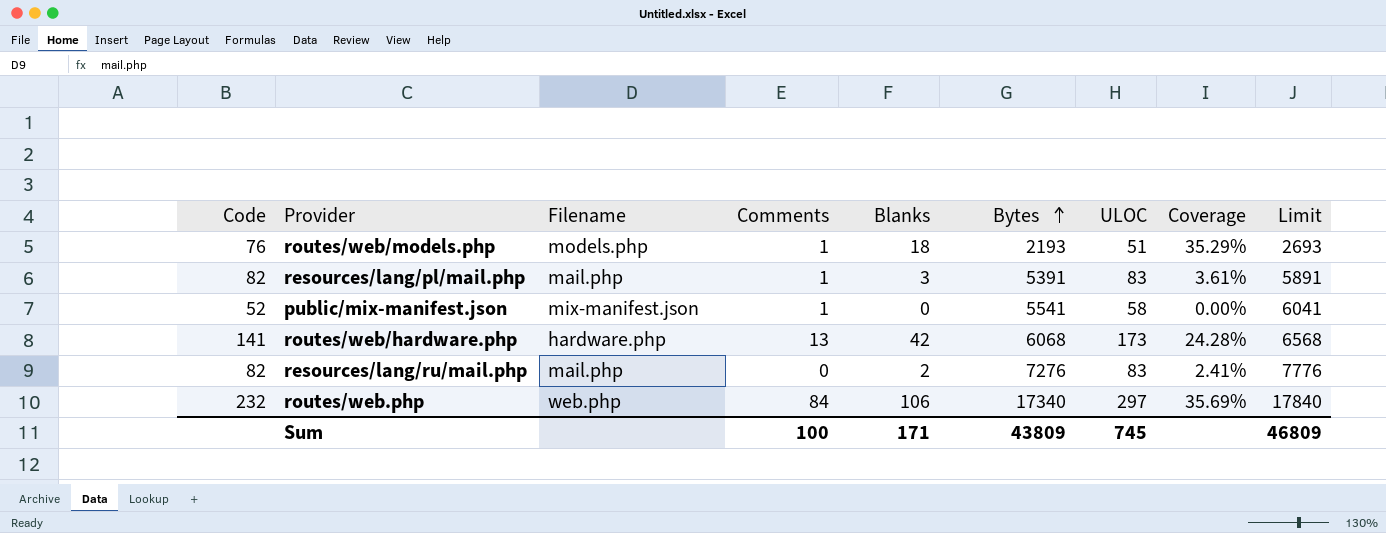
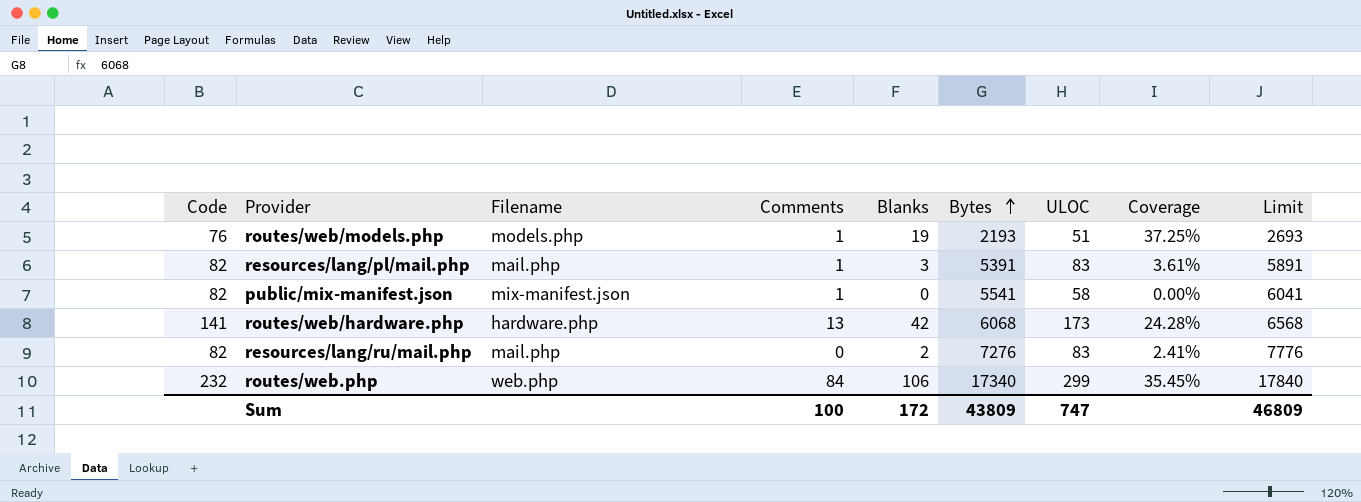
routes/web/models.php | Blanks: 18 -> 19
routes/web/models.php | Coverage: 35.29% -> 37.25%
public/mix-manifest.json | Code: 52 -> 82
routes/web.php | ULOC: 297 -> 299
routes/web.php | Coverage: 35.69% -> 35.45%
Sum | Blanks: 171 -> 172
Sum | ULOC: 745 -> 747

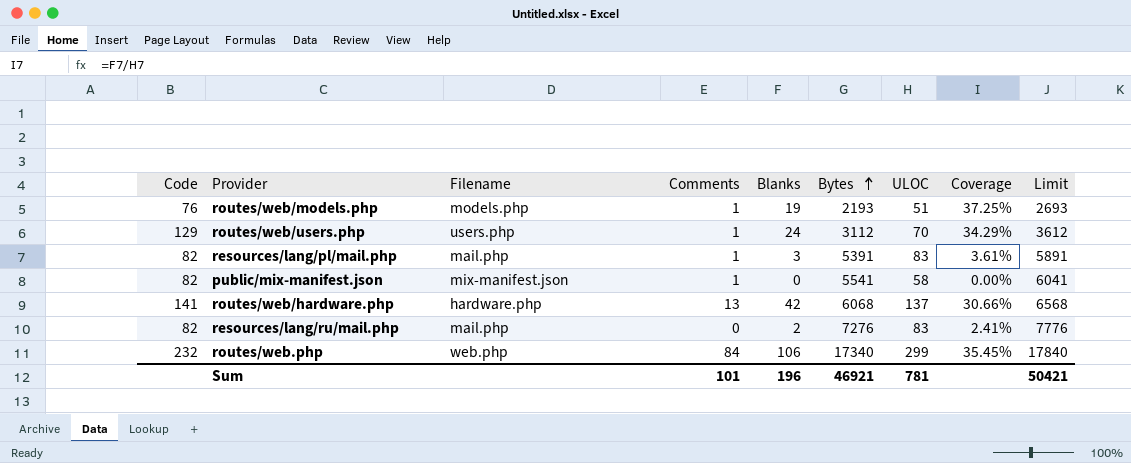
row routes/web/users.php: none -> 129 | users.php | 1 | 24 | 3112 | 70 | 34.29% | 3612
routes/web/hardware.php | ULOC: 173 -> 137
routes/web/hardware.php | Coverage: 24.28% -> 30.66%
Sum | Comments: 100 -> 101
Sum | Blanks: 172 -> 196
Sum | Bytes: 43809 -> 46921
Sum | ULOC: 747 -> 781
Sum | Limit: 46809 -> 50421

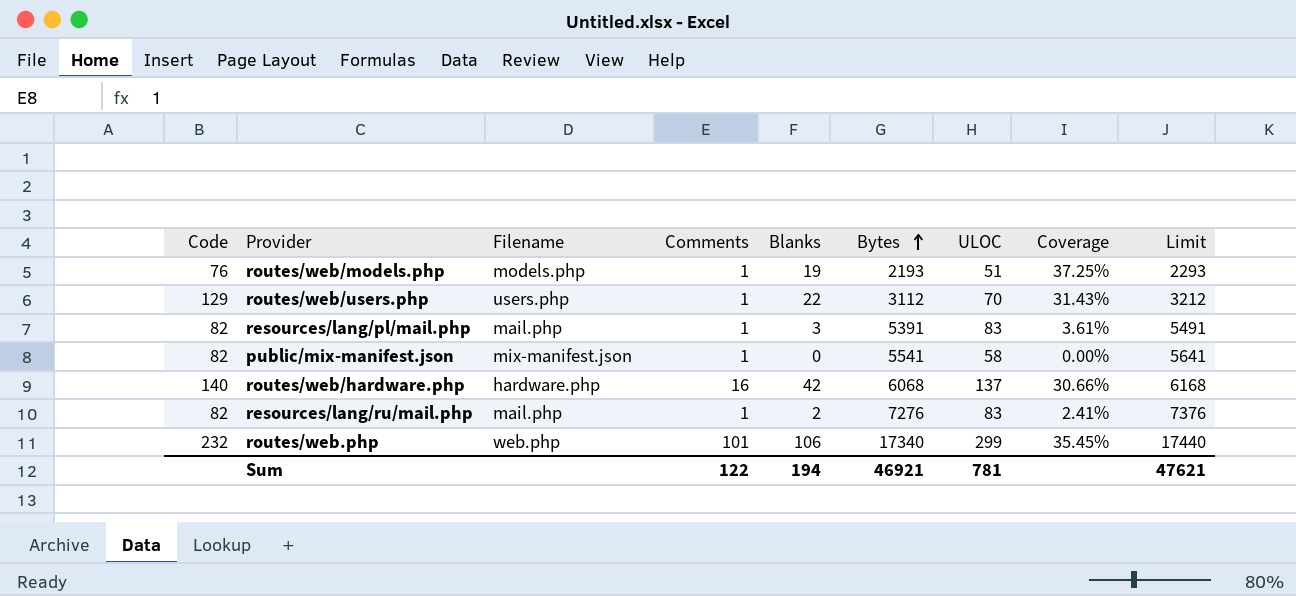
column Limit | formula: [Bytes] + 500 -> [Bytes] + 100
routes/web/users.php | Blanks: 24 -> 22
routes/web/users.php | Coverage: 34.29% -> 31.43%
routes/web/hardware.php | Code: 141 -> 140
routes/web/hardware.php | Comments: 13 -> 16
resources/lang/ru/mail.php | Comments: 0 -> 1
routes/web.php | Comments: 84 -> 101
Sum | Comments: 101 -> 122
Sum | Blanks: 196 -> 194
Sum | Limit: 50421 -> 47621

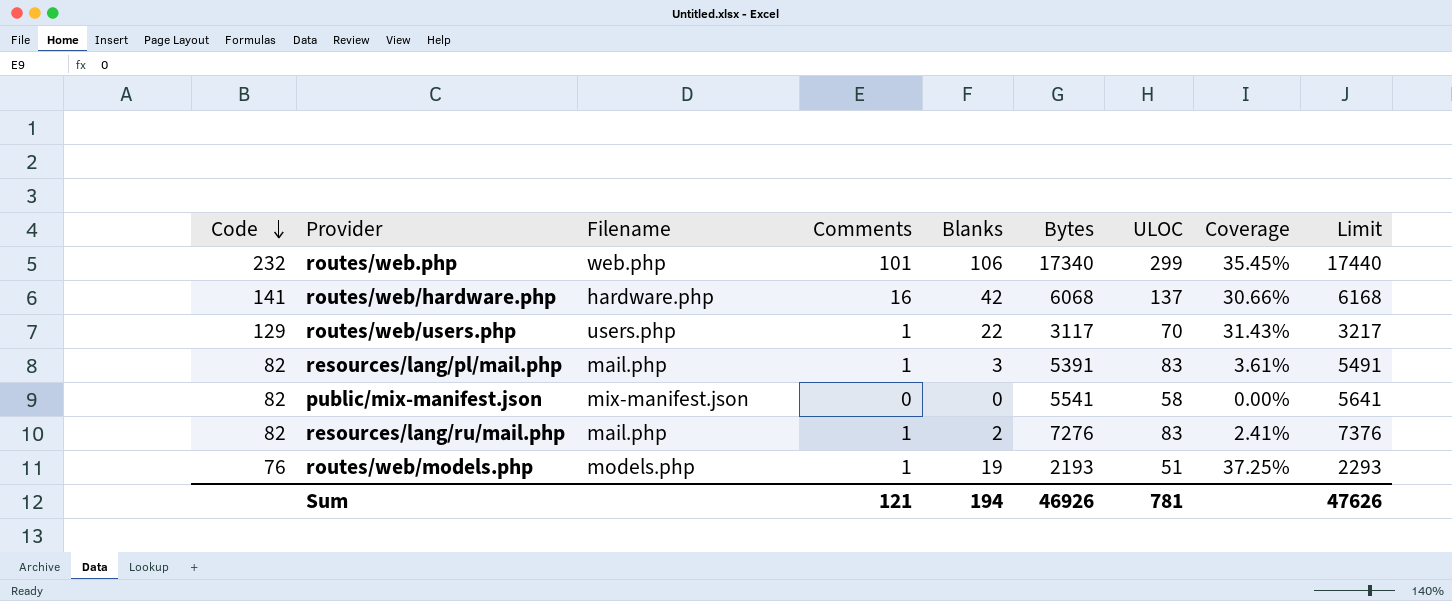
row order: Bytes ascending -> Code descending
routes/web/hardware.php | Code: 140 -> 141
routes/web/users.php | Bytes: 3112 -> 3117
routes/web/users.php | Limit: 3212 -> 3217
public/mix-manifest.json | Comments: 1 -> 0
Sum | Comments: 122 -> 121
Sum | Bytes: 46921 -> 46926
Sum | Limit: 47621 -> 47626

